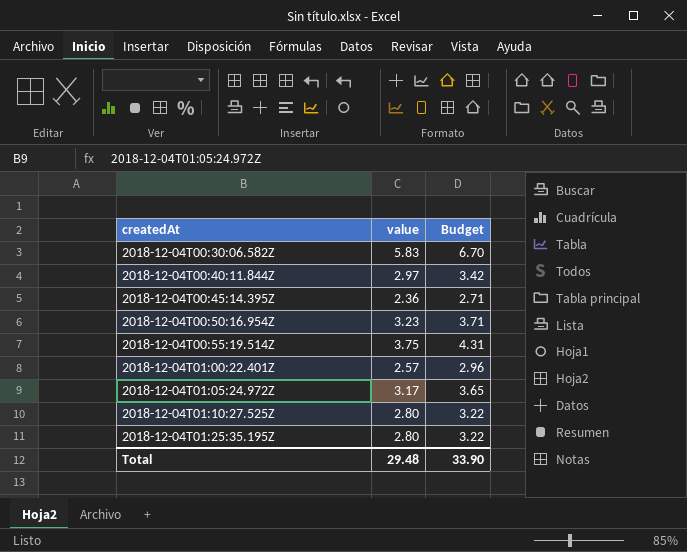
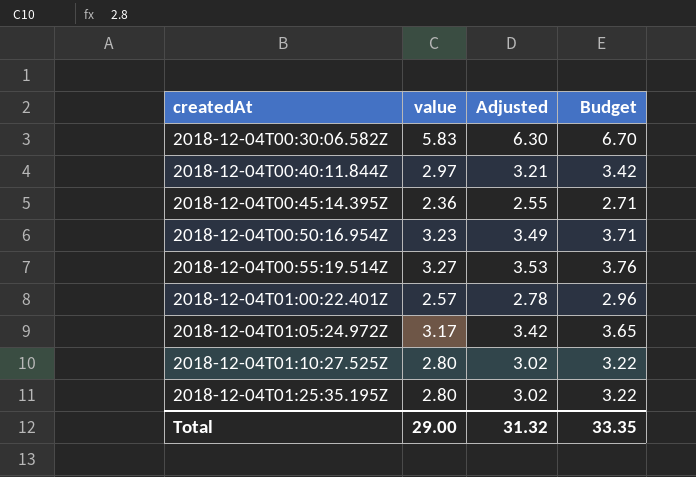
column Adjusted | formula: none -> [value] * 1.08
2018-12-04T00:55:19.514Z | value: 3.75 -> 3.27
2018-12-04T00:55:19.514Z | Budget: 4.31 -> 3.76
Total | value: 29.48 -> 29.00
Total | Budget: 33.90 -> 33.35

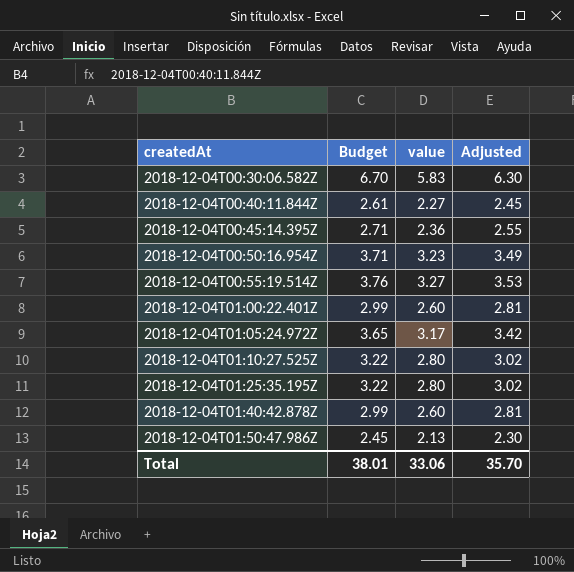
column Budget | position: 4 -> 2
2018-12-04T00:40:11.844Z | Budget: 3.42 -> 2.61
2018-12-04T00:40:11.844Z | value: 2.97 -> 2.27
2018-12-04T00:40:11.844Z | Adjusted: 3.21 -> 2.45
2018-12-04T01:00:22.401Z | Budget: 2.96 -> 2.99
2018-12-04T01:00:22.401Z | value: 2.57 -> 2.60
2018-12-04T01:00:22.401Z | Adjusted: 2.78 -> 2.81
row 2018-12-04T01:40:42.878Z: none -> 2.99 | 2.60 | 2.81
row 2018-12-04T01:50:47.986Z: none -> 2.45 | 2.13 | 2.30
Total | Budget: 33.35 -> 38.01
Total | value: 29.00 -> 33.06
Total | Adjusted: 31.32 -> 35.70

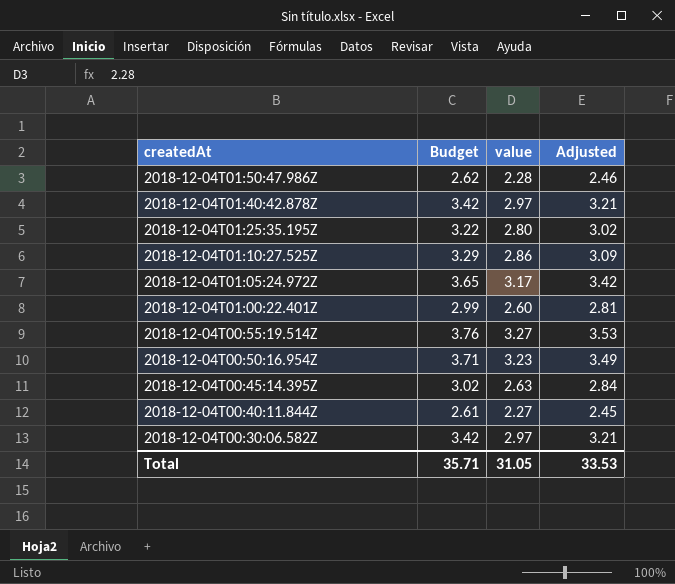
row order: createdAt ascending -> createdAt descending
2018-12-04T01:50:47.986Z | Budget: 2.45 -> 2.62
2018-12-04T01:50:47.986Z | value: 2.13 -> 2.28
2018-12-04T01:50:47.986Z | Adjusted: 2.30 -> 2.46
2018-12-04T01:40:42.878Z | Budget: 2.99 -> 3.42
2018-12-04T01:40:42.878Z | value: 2.60 -> 2.97
2018-12-04T01:40:42.878Z | Adjusted: 2.81 -> 3.21
2018-12-04T01:10:27.525Z | Budget: 3.22 -> 3.29
2018-12-04T01:10:27.525Z | value: 2.80 -> 2.86
2018-12-04T01:10:27.525Z | Adjusted: 3.02 -> 3.09
2018-12-04T00:45:14.395Z | Budget: 2.71 -> 3.02
2018-12-04T00:45:14.395Z | value: 2.36 -> 2.63
2018-12-04T00:45:14.395Z | Adjusted: 2.55 -> 2.84
2018-12-04T00:30:06.582Z | Budget: 6.70 -> 3.42
2018-12-04T00:30:06.582Z | value: 5.83 -> 2.97
2018-12-04T00:30:06.582Z | Adjusted: 6.30 -> 3.21
Total | Budget: 38.01 -> 35.71
Total | value: 33.06 -> 31.05
Total | Adjusted: 35.70 -> 33.53

